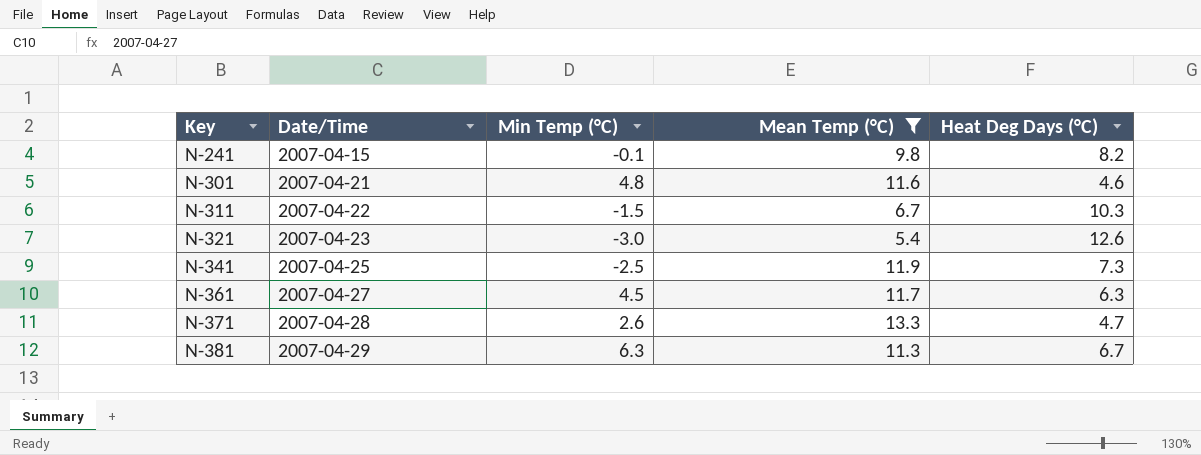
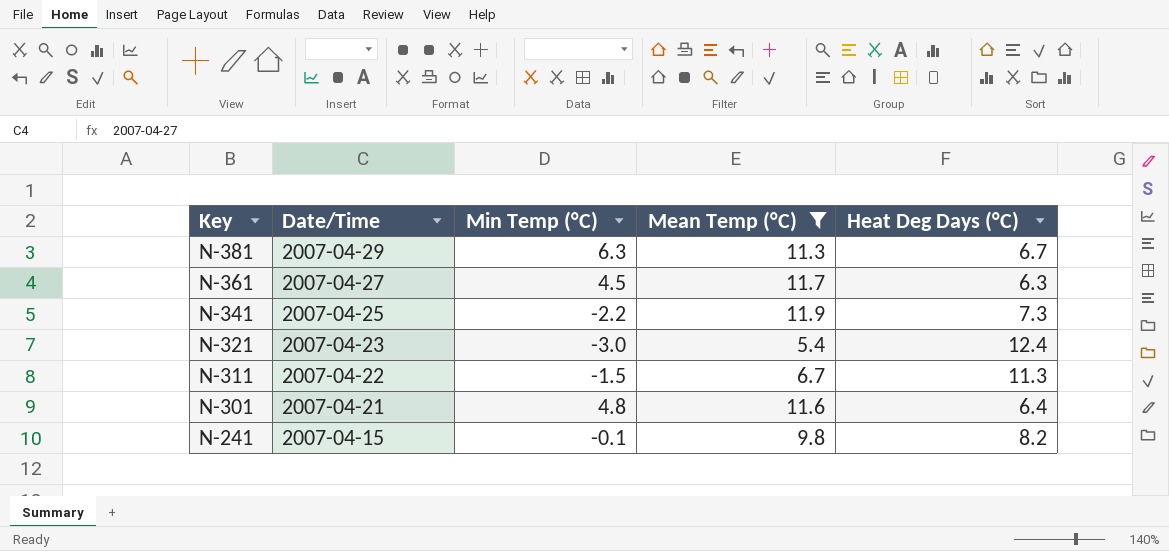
row order: Key ascending -> Key descending
row N-371: 2007-04-28 | 2.6 | 13.3 | 4.7 -> none
N-341 | Min Temp (°C): -2.5 -> -2.2
N-321 | Heat Deg Days (°C): 12.6 -> 12.4
N-311 | Heat Deg Days (°C): 10.3 -> 11.3
N-301 | Heat Deg Days (°C): 4.6 -> 6.4

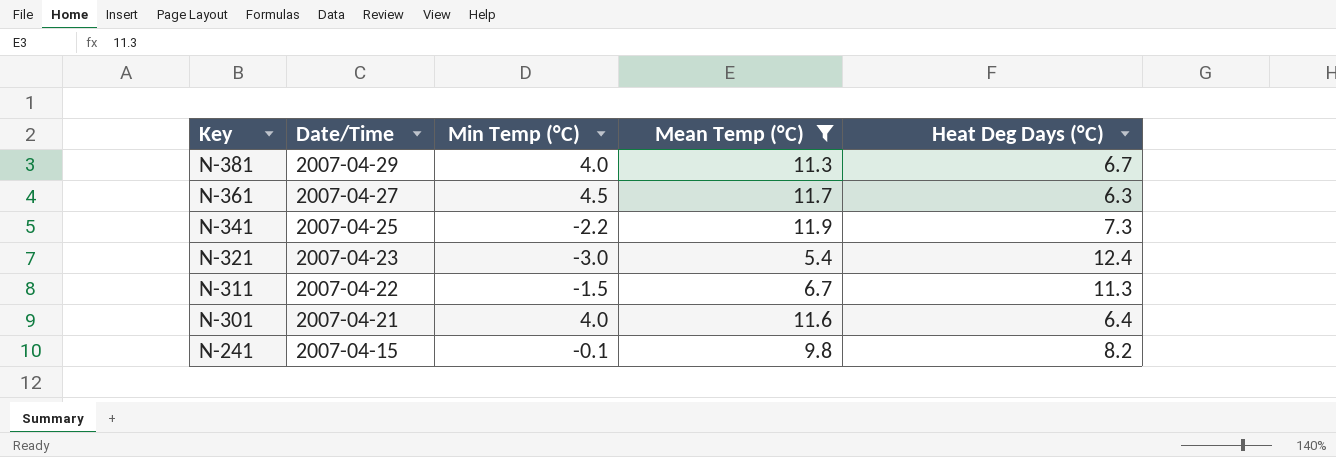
N-381 | Min Temp (°C): 6.3 -> 4.0
N-301 | Min Temp (°C): 4.8 -> 4.0

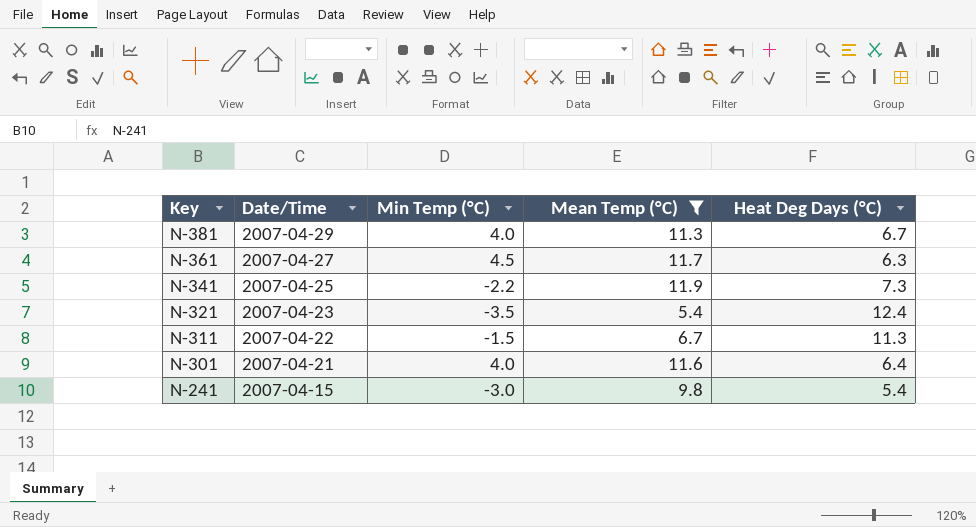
N-321 | Min Temp (°C): -3.0 -> -3.5
N-241 | Min Temp (°C): -0.1 -> -3.0
N-241 | Heat Deg Days (°C): 8.2 -> 5.4

